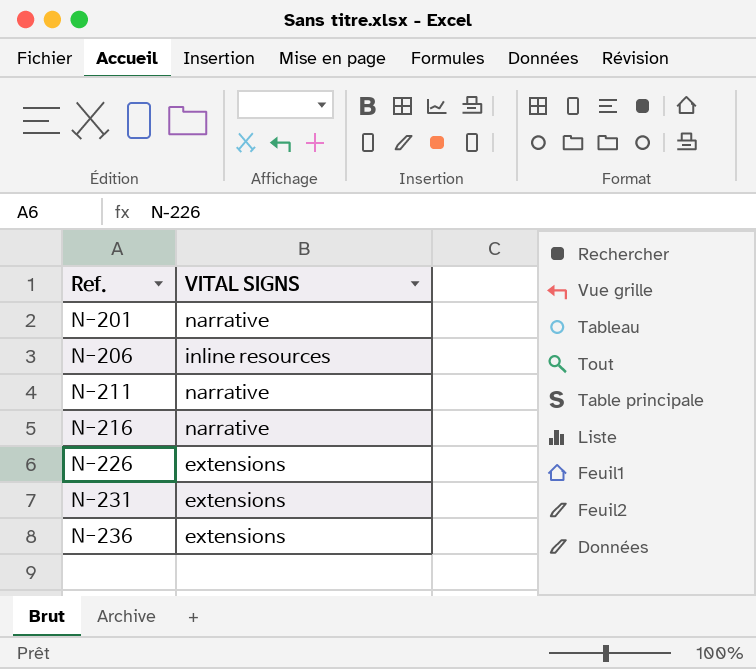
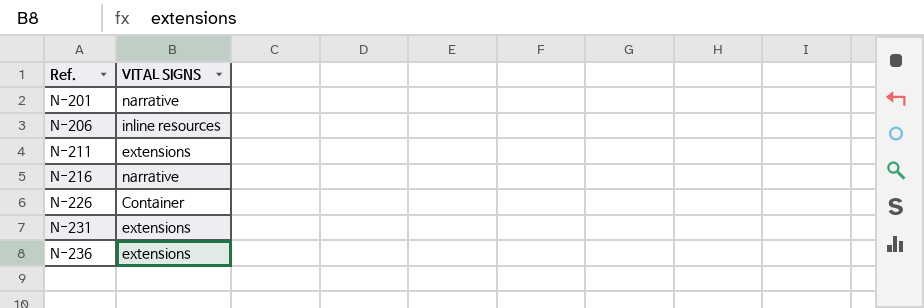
N-211 | VITAL SIGNS: narrative -> extensions
N-226 | VITAL SIGNS: extensions -> Container

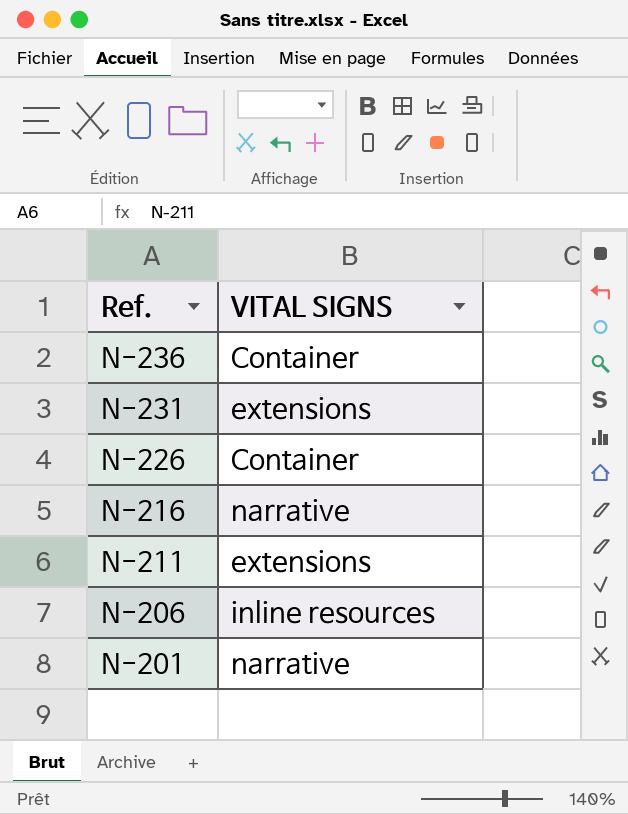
row order: Ref. ascending -> Ref. descending
N-236 | VITAL SIGNS: extensions -> Container

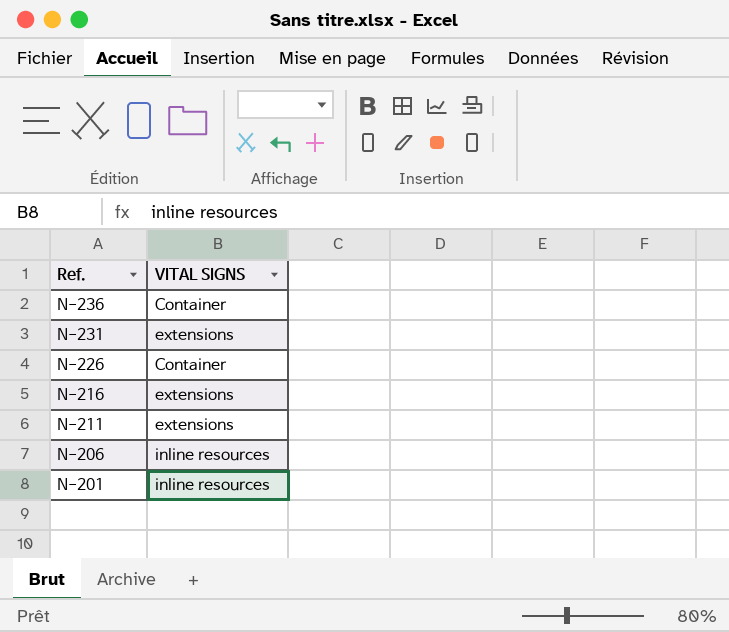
N-216 | VITAL SIGNS: narrative -> extensions
N-201 | VITAL SIGNS: narrative -> inline resources

